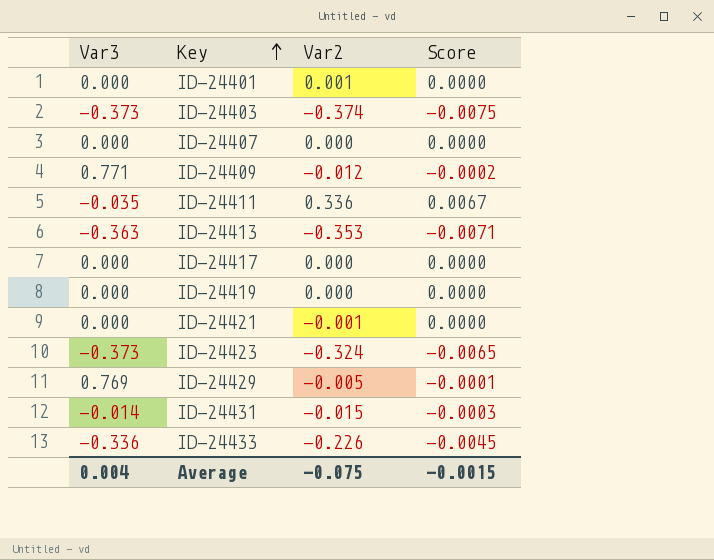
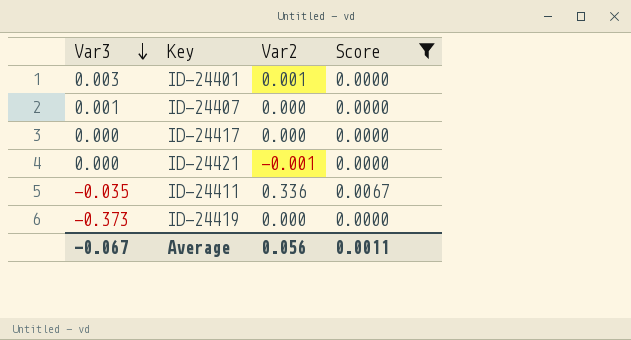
filter: none -> Score >= 0.0000
row order: Key ascending -> Var3 descending
ID-24401 | Var3: 0.000 -> 0.003
ID-24407 | Var3: 0.000 -> 0.001
ID-24419 | Var3: 0.000 -> -0.373
Average | Var3: 0.004 -> -0.067
Average | Var2: -0.075 -> 0.056
Average | Score: -0.0015 -> 0.0011

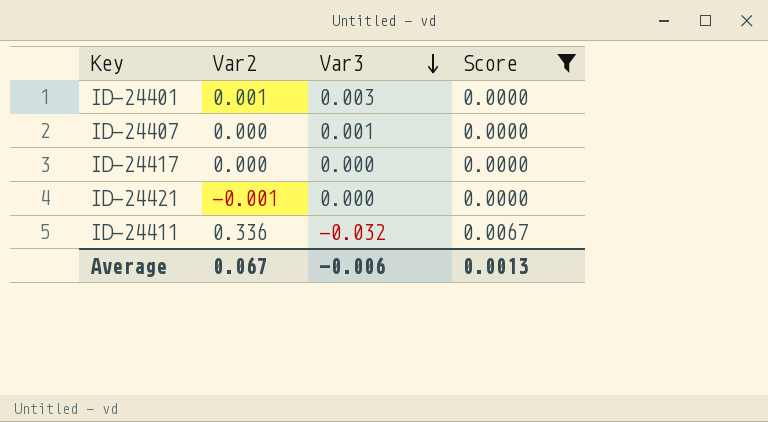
column Var3 | position: 1 -> 3
row ID-24419: -0.373 | 0.000 | 0.0000 -> none
ID-24411 | Var3: -0.035 -> -0.032
Average | Var2: 0.056 -> 0.067
Average | Var3: -0.067 -> -0.006
Average | Score: 0.0011 -> 0.0013

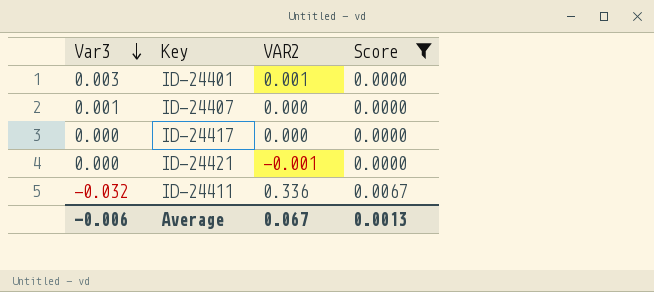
column Var3 | position: 3 -> 1
column name: Var2 -> VAR2

